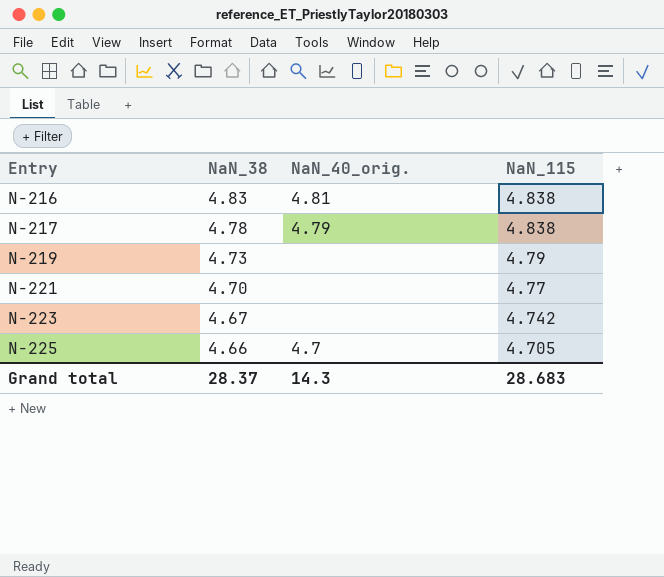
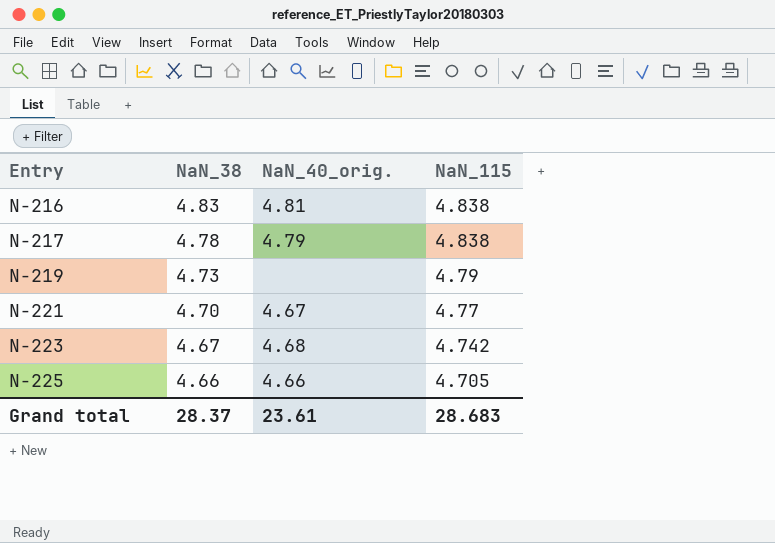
N-221 | NaN_40_orig.: none -> 4.67
N-223 | NaN_40_orig.: none -> 4.68
N-225 | NaN_40_orig.: 4.7 -> 4.66
Grand total | NaN_40_orig.: 14.3 -> 23.61

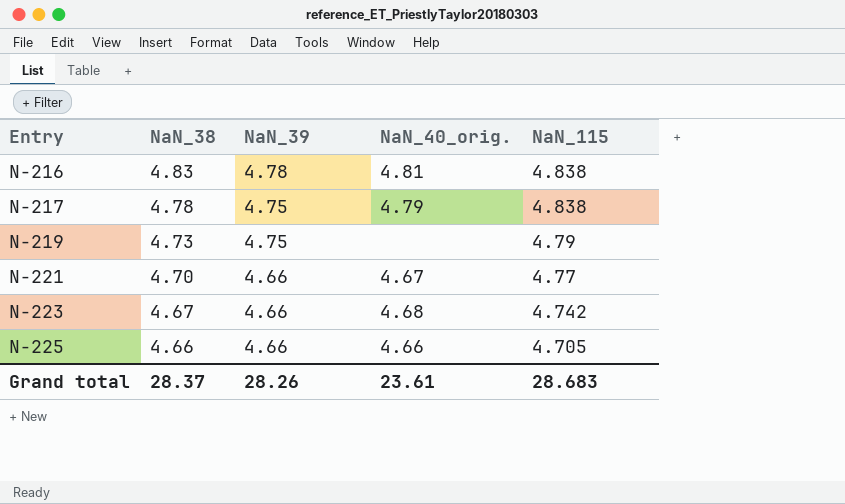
column NaN_39 | position: none -> 3

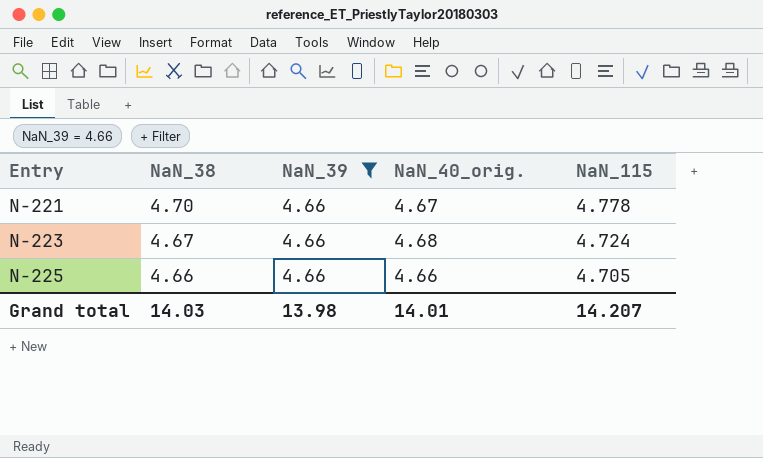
filter: none -> NaN_39 = 4.66
N-221 | NaN_115: 4.77 -> 4.778
N-223 | NaN_115: 4.742 -> 4.724
Grand total | NaN_38: 28.37 -> 14.03
Grand total | NaN_39: 28.26 -> 13.98
Grand total | NaN_40_orig.: 23.61 -> 14.01
Grand total | NaN_115: 28.683 -> 14.207

